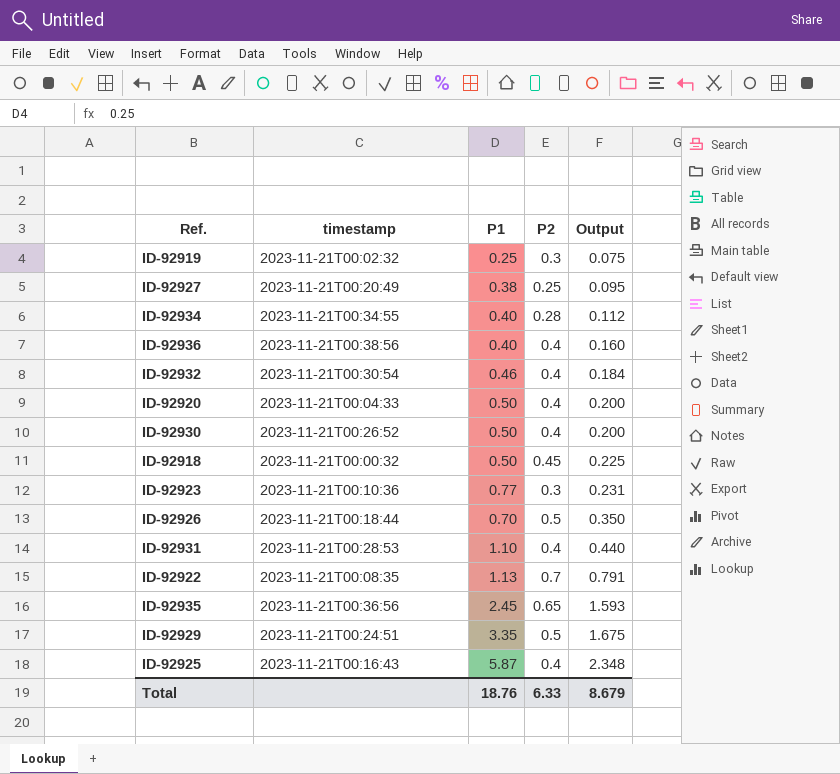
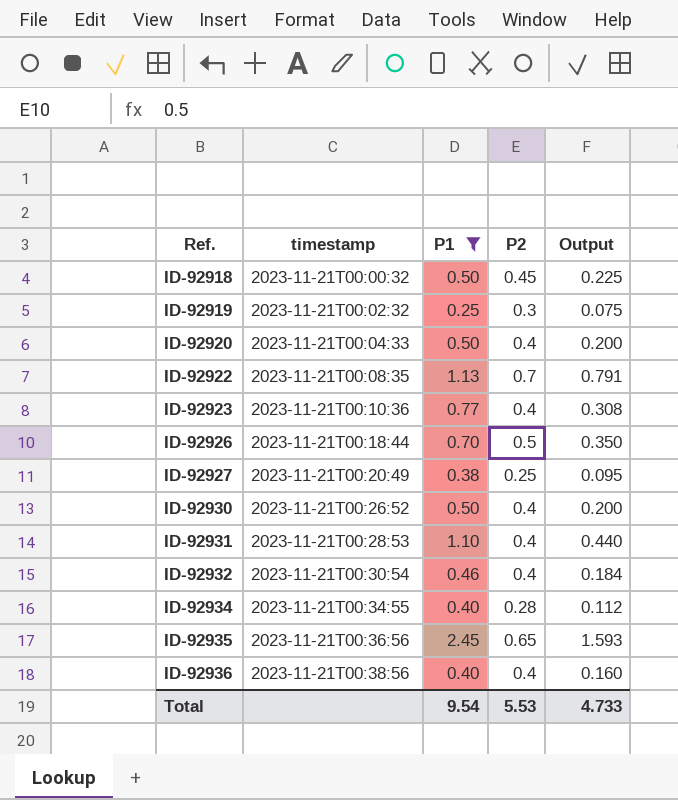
filter: none -> P1 <= 2.45
row order: Output ascending -> Ref. ascending
ID-92923 | P2: 0.3 -> 0.4
ID-92923 | Output: 0.231 -> 0.308
Total | P1: 18.76 -> 9.54
Total | P2: 6.33 -> 5.53
Total | Output: 8.679 -> 4.733

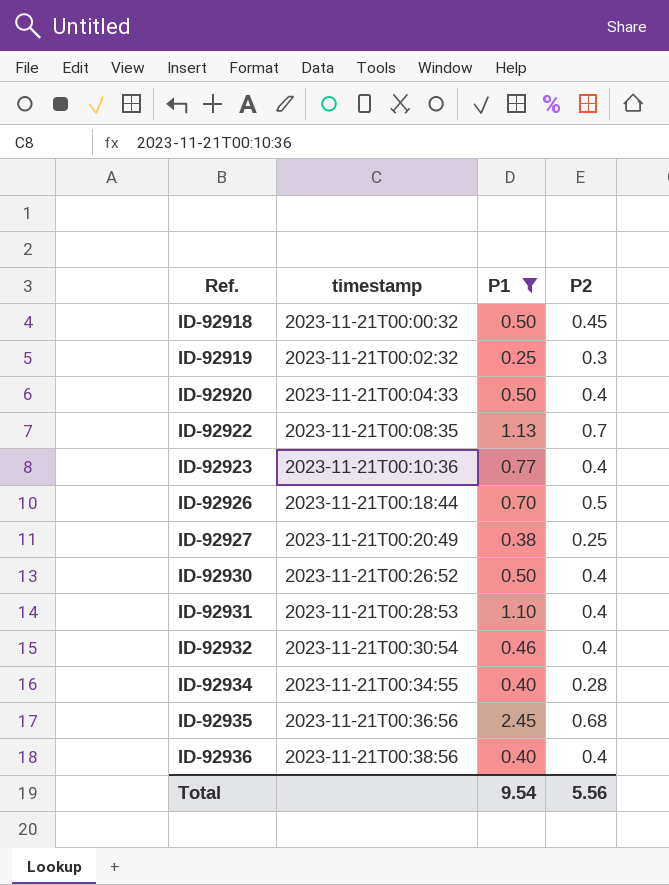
column Output | formula: [P1] * [P2] -> none
ID-92935 | P2: 0.65 -> 0.68
Total | P2: 5.53 -> 5.56

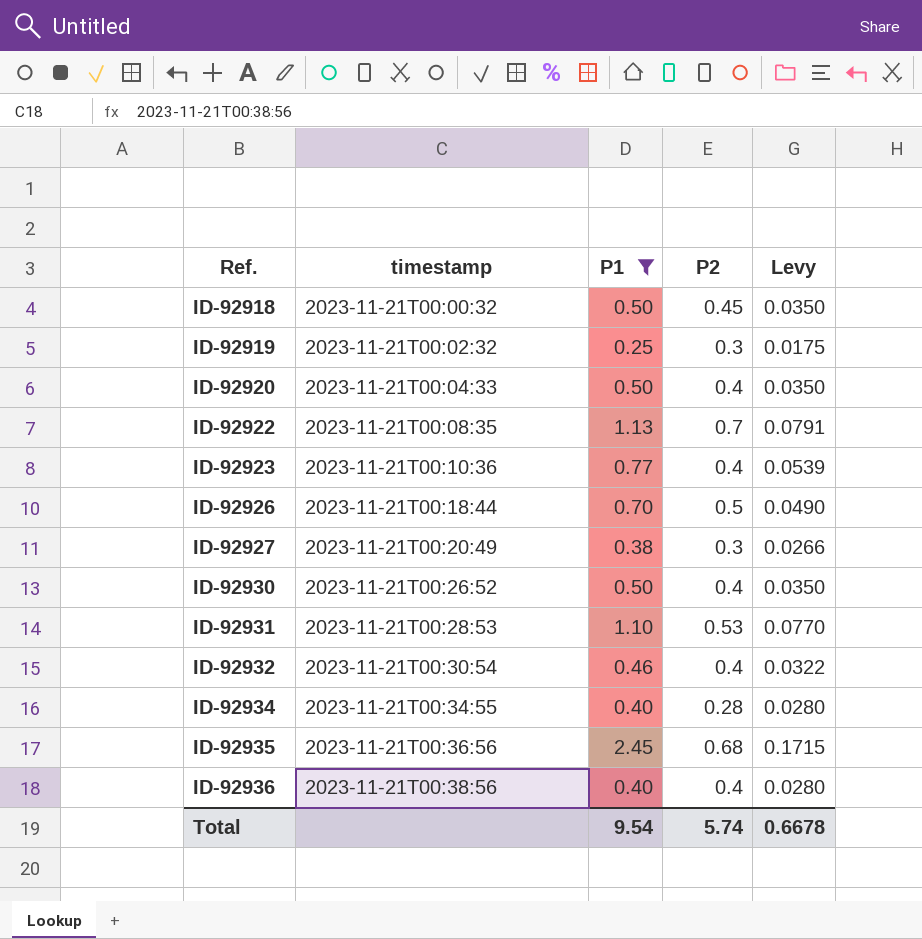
column Levy | formula: none -> [P1] * 0.07
ID-92927 | P2: 0.25 -> 0.3
ID-92931 | P2: 0.4 -> 0.53
Total | P2: 5.56 -> 5.74

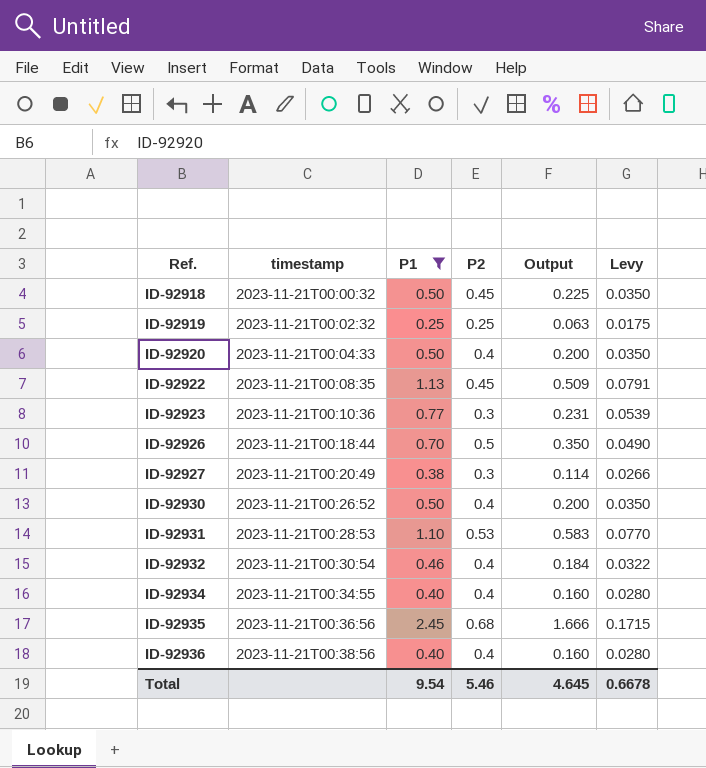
column Output | formula: none -> [P1] * [P2]
ID-92919 | P2: 0.3 -> 0.25
ID-92922 | P2: 0.7 -> 0.45
ID-92923 | P2: 0.4 -> 0.3
ID-92934 | P2: 0.28 -> 0.4
Total | P2: 5.74 -> 5.46

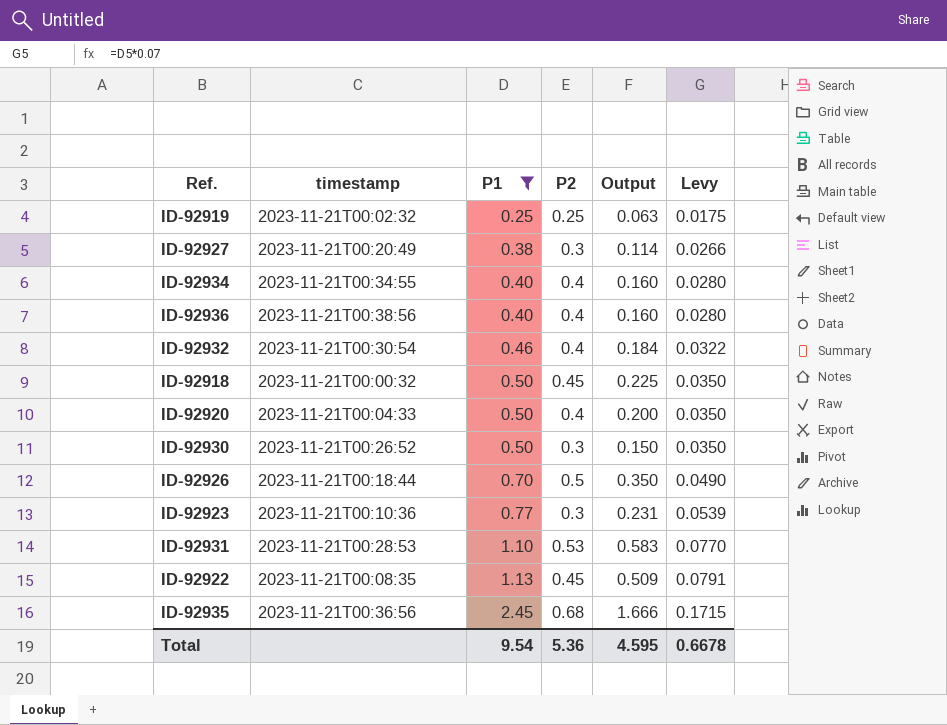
row order: Ref. ascending -> P1 ascending
ID-92930 | P2: 0.4 -> 0.3
ID-92930 | Output: 0.200 -> 0.150
Total | P2: 5.46 -> 5.36
Total | Output: 4.645 -> 4.595

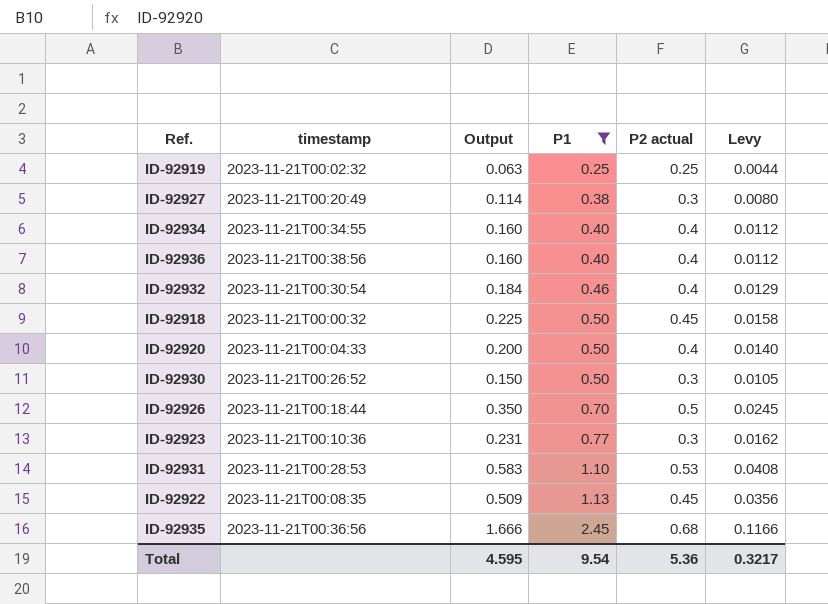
column Output | position: 5 -> 3
column name: P2 -> P2 actual
column Levy | formula: [P1] * 0.07 -> [Output] * 0.07
Total | Levy: 0.6678 -> 0.3217

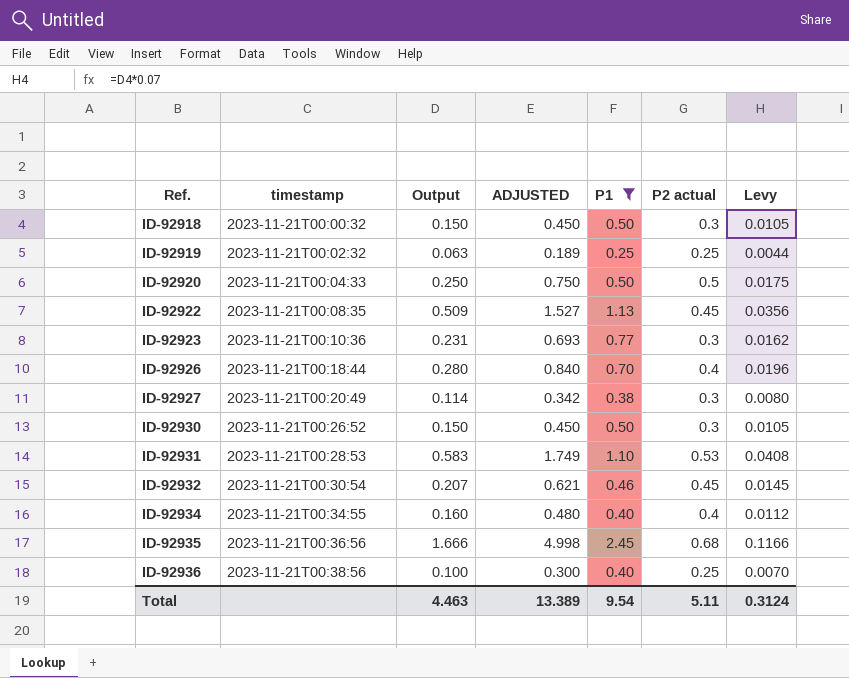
row order: P1 ascending -> Ref. ascending
column ADJUSTED | formula: none -> [Output] * 3
ID-92918 | Output: 0.225 -> 0.150
ID-92918 | P2 actual: 0.45 -> 0.3
ID-92918 | Levy: 0.0158 -> 0.0105
ID-92920 | Output: 0.200 -> 0.250
ID-92920 | P2 actual: 0.4 -> 0.5
ID-92920 | Levy: 0.0140 -> 0.0175
ID-92926 | Output: 0.350 -> 0.280
ID-92926 | P2 actual: 0.5 -> 0.4
ID-92926 | Levy: 0.0245 -> 0.0196
ID-92932 | Output: 0.184 -> 0.207
ID-92932 | P2 actual: 0.4 -> 0.45
ID-92932 | Levy: 0.0129 -> 0.0145
ID-92936 | Output: 0.160 -> 0.100
ID-92936 | P2 actual: 0.4 -> 0.25
ID-92936 | Levy: 0.0112 -> 0.0070
Total | Output: 4.595 -> 4.463
Total | P2 actual: 5.36 -> 5.11
Total | Levy: 0.3217 -> 0.3124

